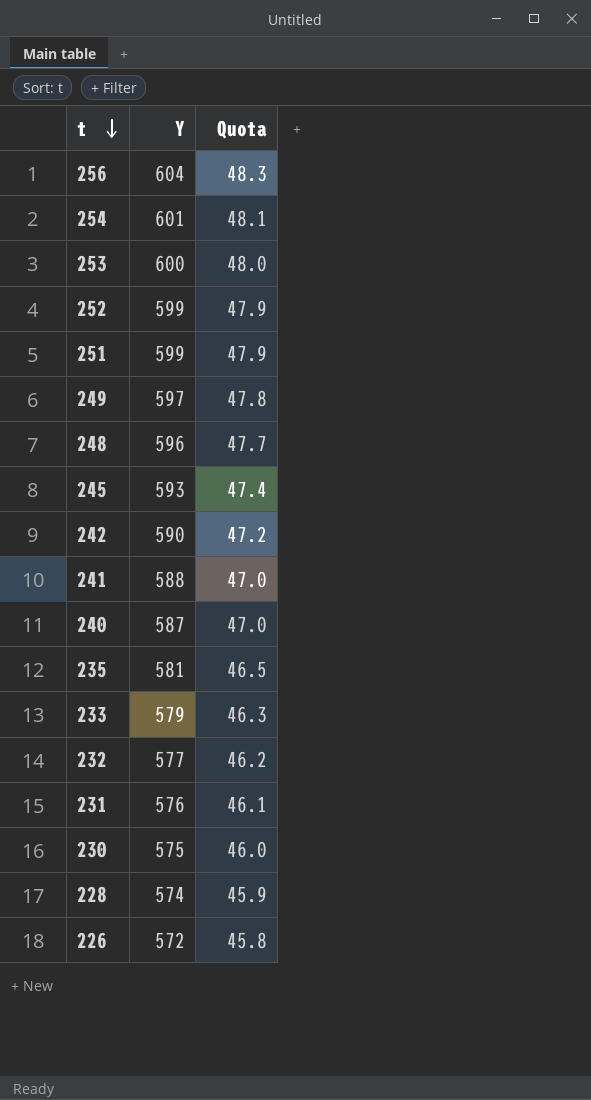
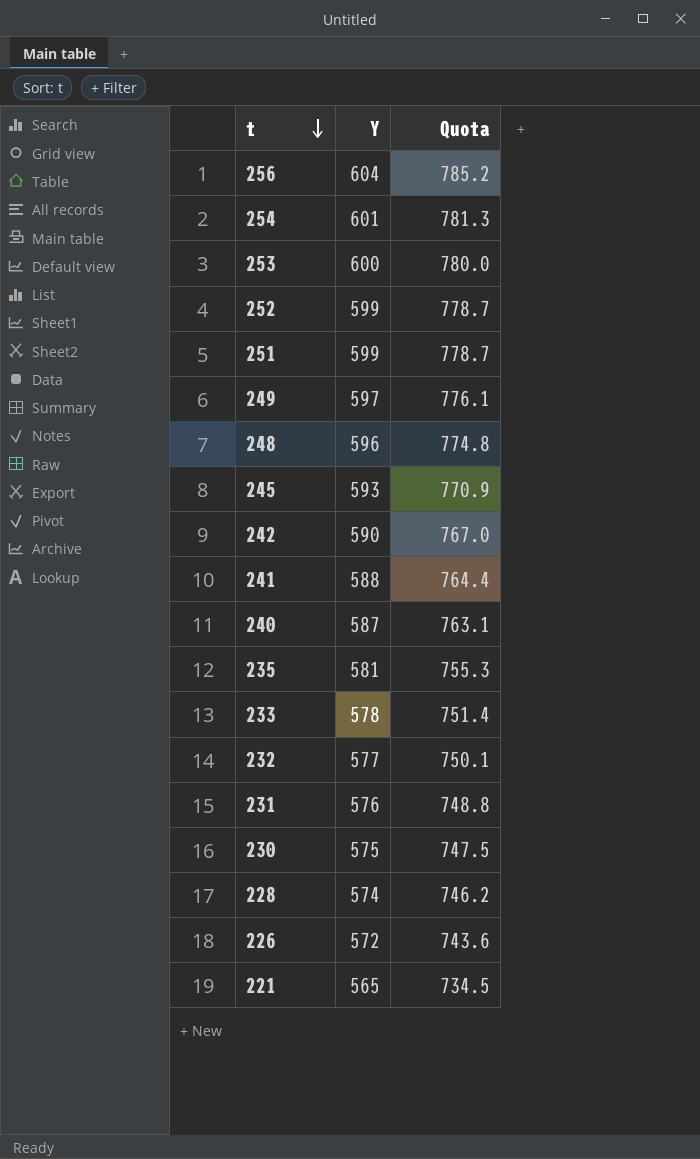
column Quota | formula: [Y] * 0.08 -> [Y] * 1.3
233 | Y: 579 -> 578
row 221: none -> 565 | 734.5

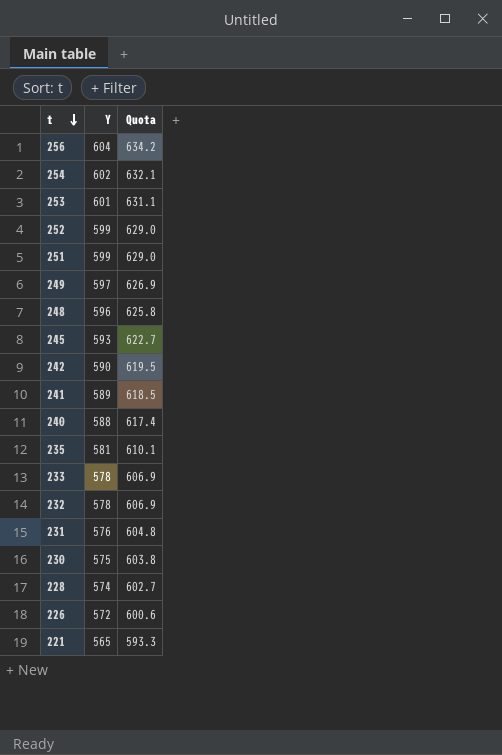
column Quota | formula: [Y] * 1.3 -> [Y] * 1.05
254 | Y: 601 -> 602
253 | Y: 600 -> 601
241 | Y: 588 -> 589
240 | Y: 587 -> 588
232 | Y: 577 -> 578

